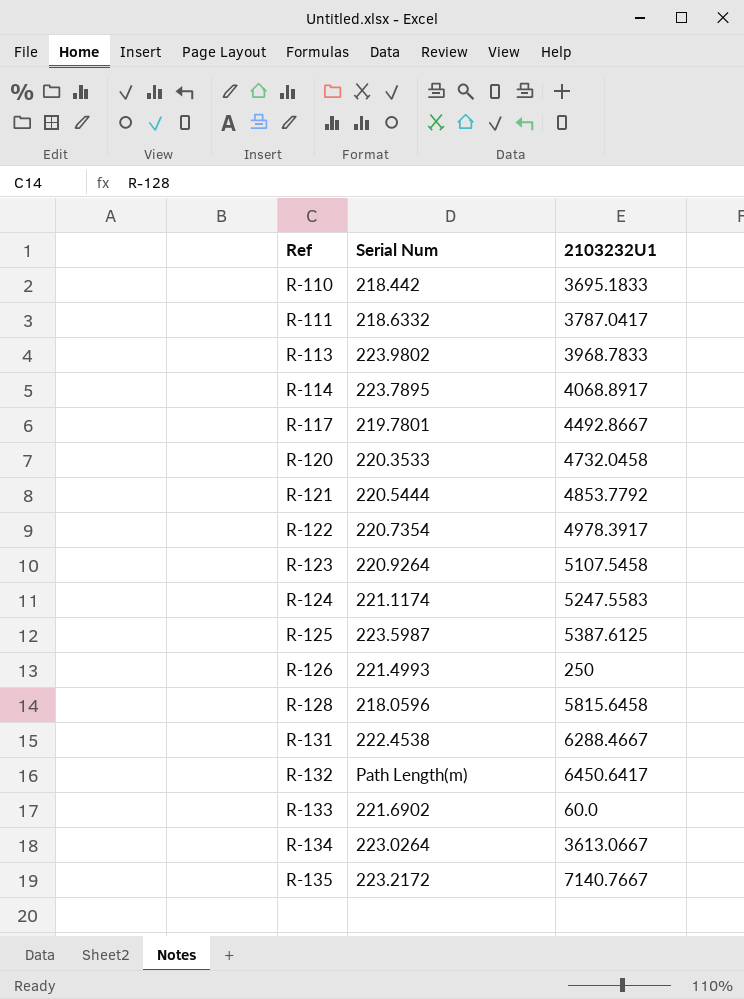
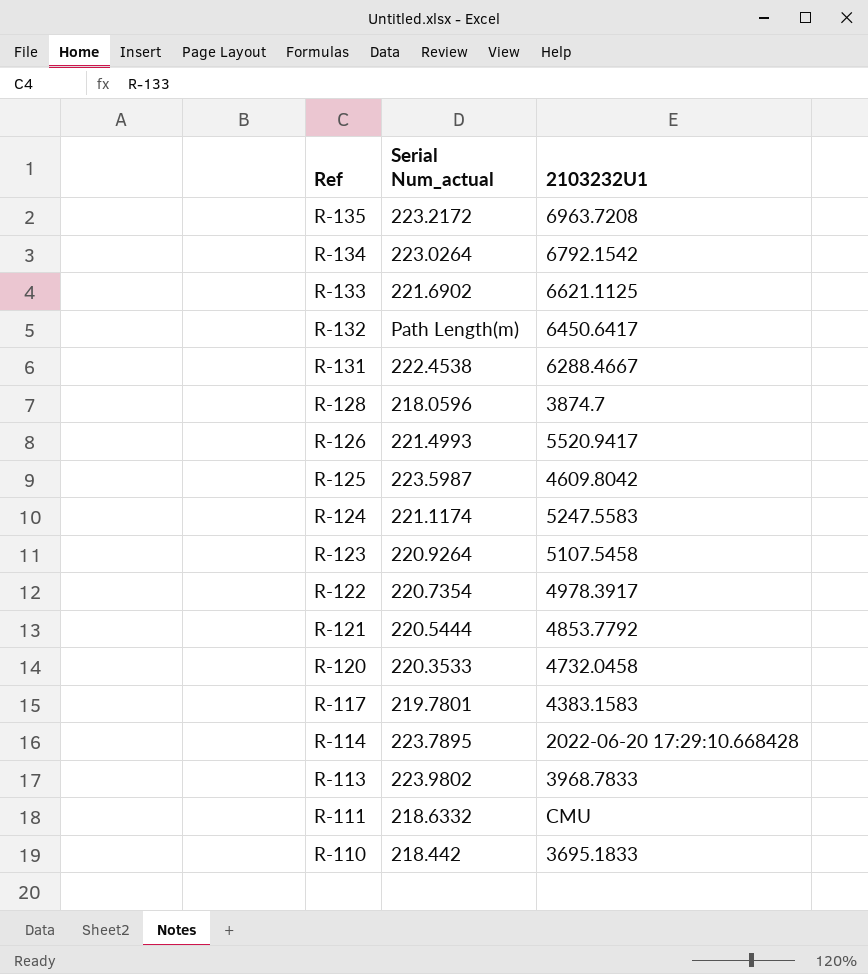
row order: Ref ascending -> Ref descending
column name: Serial Num -> Serial Num_actual
R-135 | 2103232U1: 7140.7667 -> 6963.7208
R-134 | 2103232U1: 3613.0667 -> 6792.1542
R-133 | 2103232U1: 60.0 -> 6621.1125
R-128 | 2103232U1: 5815.6458 -> 3874.7
R-126 | 2103232U1: 250 -> 5520.9417
R-125 | 2103232U1: 5387.6125 -> 4609.8042
R-117 | 2103232U1: 4492.8667 -> 4383.1583
R-114 | 2103232U1: 4068.8917 -> 2022-06-20 17:29:10.668428
R-111 | 2103232U1: 3787.0417 -> CMU

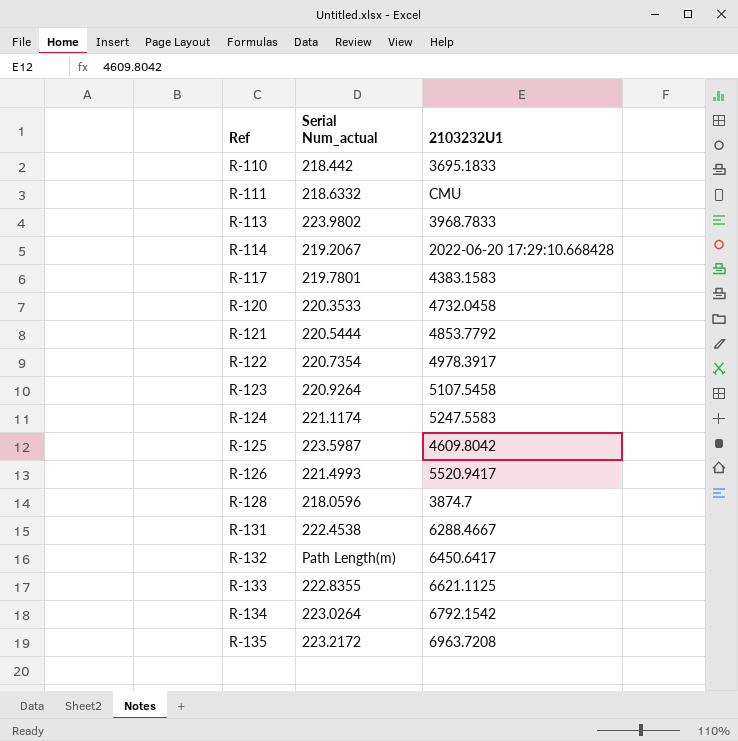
row order: Ref descending -> Ref ascending
R-114 | Serial Num_actual: 223.7895 -> 219.2067
R-133 | Serial Num_actual: 221.6902 -> 222.8355

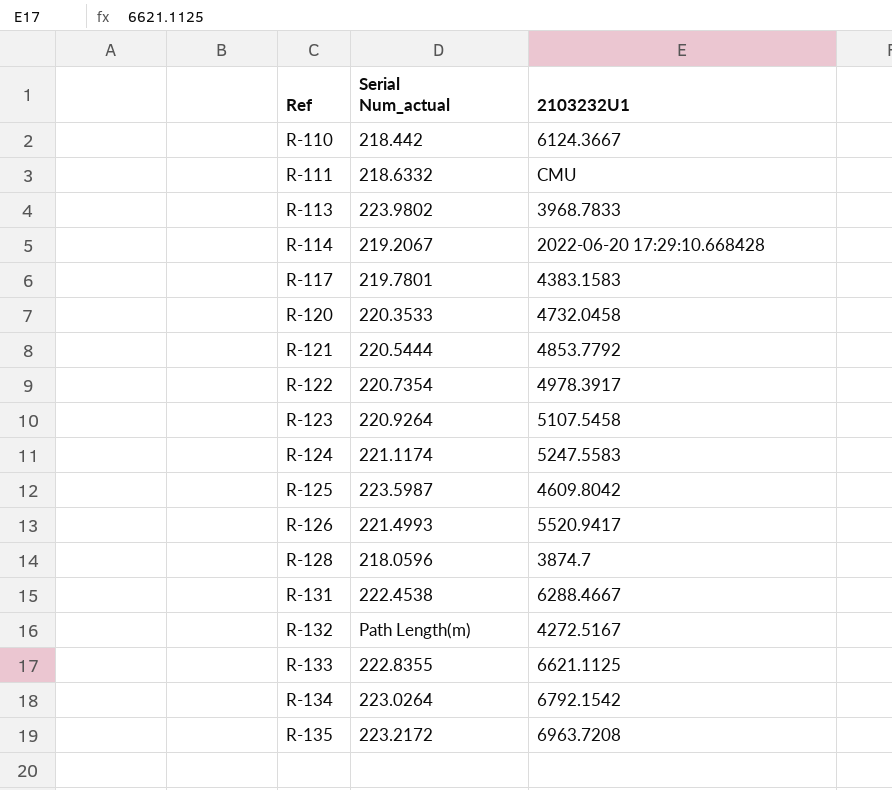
R-110 | 2103232U1: 3695.1833 -> 6124.3667
R-132 | 2103232U1: 6450.6417 -> 4272.5167

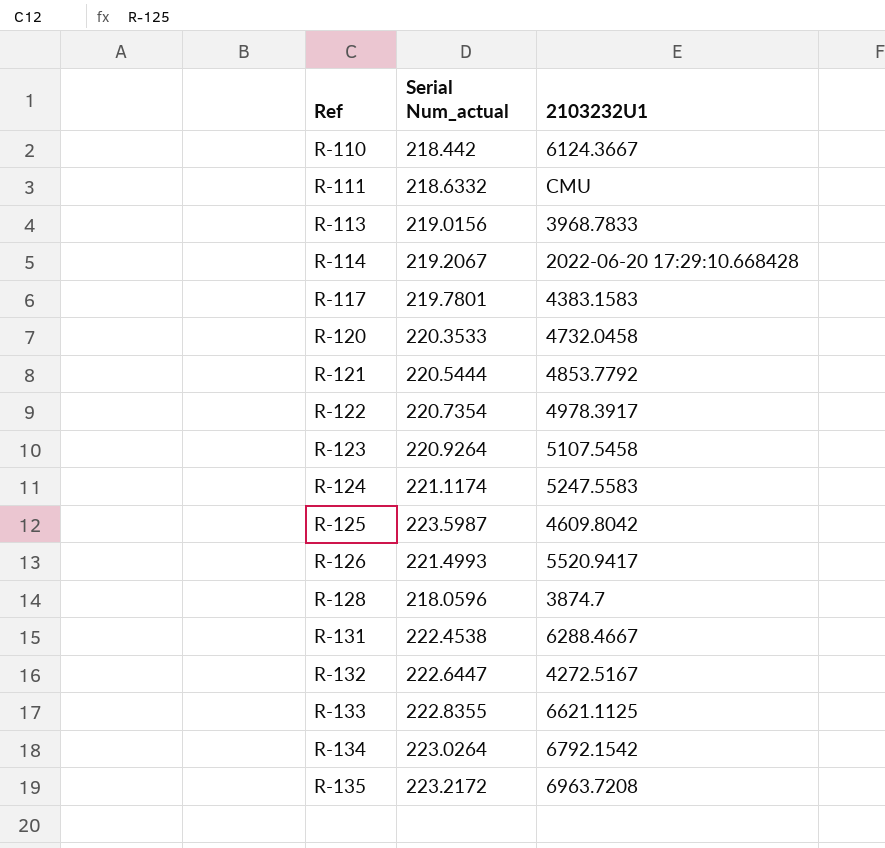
R-113 | Serial Num_actual: 223.9802 -> 219.0156
R-132 | Serial Num_actual: Path Length(m) -> 222.6447

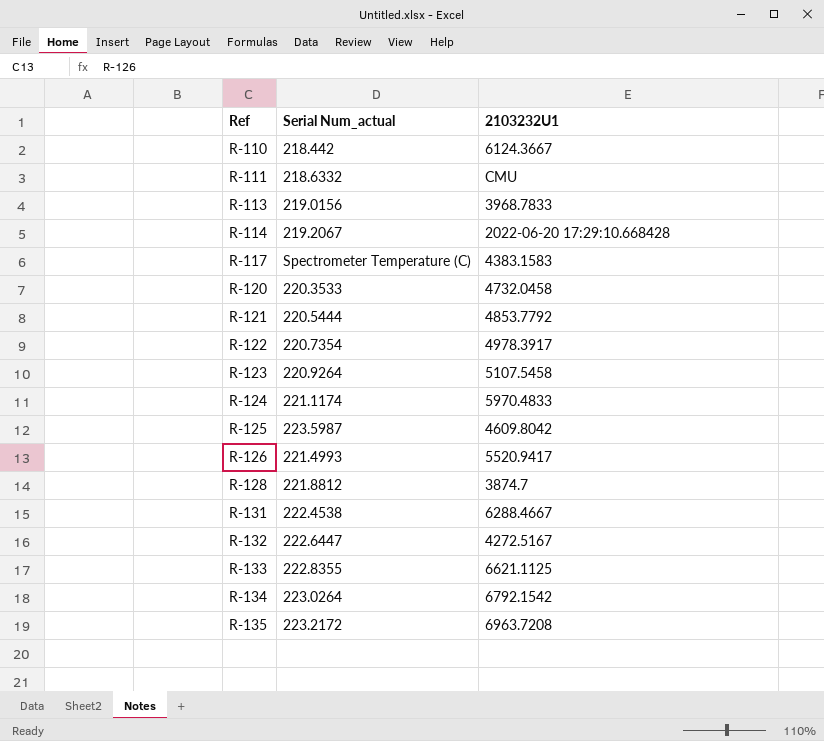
R-117 | Serial Num_actual: 219.7801 -> Spectrometer Temperature (C)
R-124 | 2103232U1: 5247.5583 -> 5970.4833
R-128 | Serial Num_actual: 218.0596 -> 221.8812

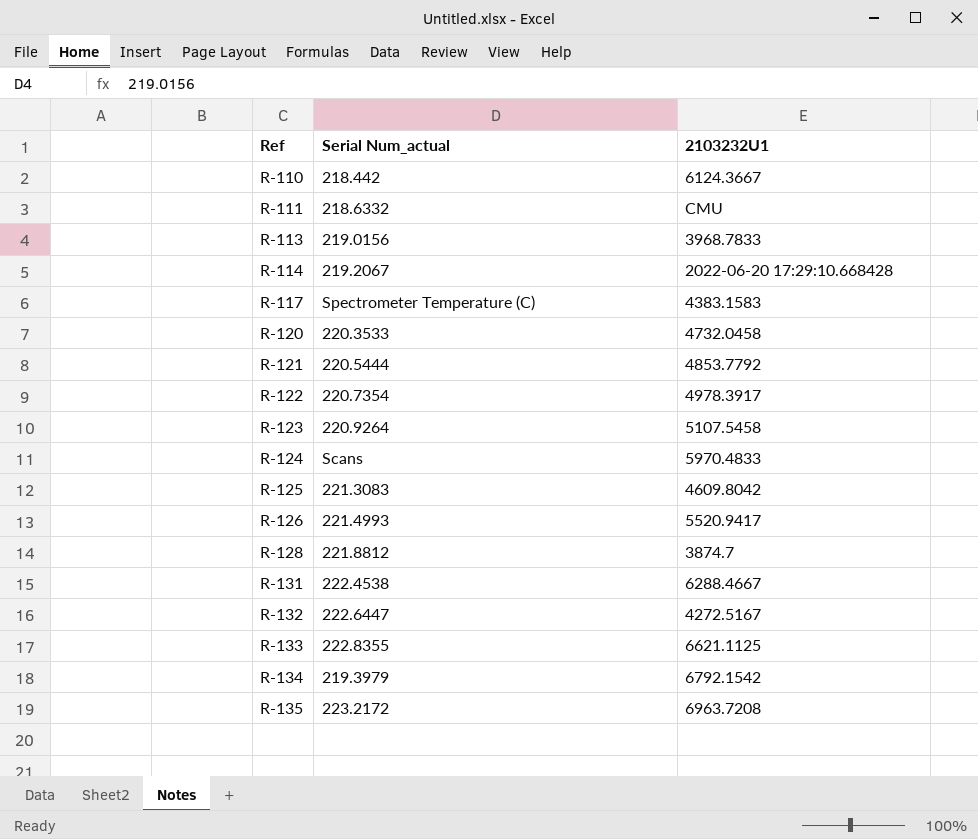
R-124 | Serial Num_actual: 221.1174 -> Scans
R-125 | Serial Num_actual: 223.5987 -> 221.3083
R-134 | Serial Num_actual: 223.0264 -> 219.3979

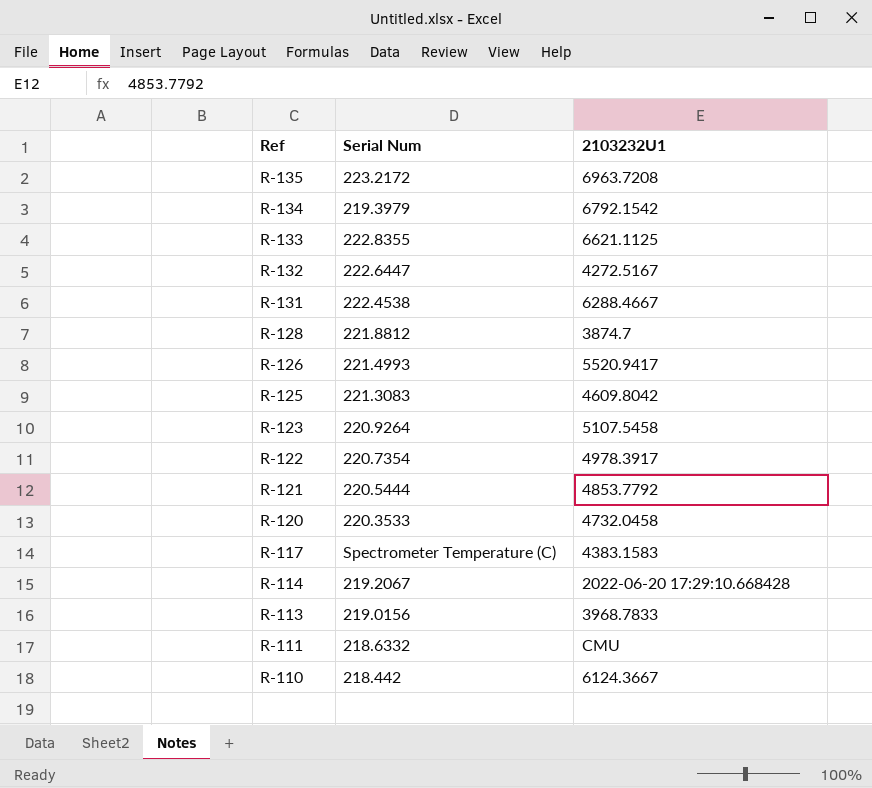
row order: Ref ascending -> Ref descending
column name: Serial Num_actual -> Serial Num
row R-124: Scans | 5970.4833 -> none

